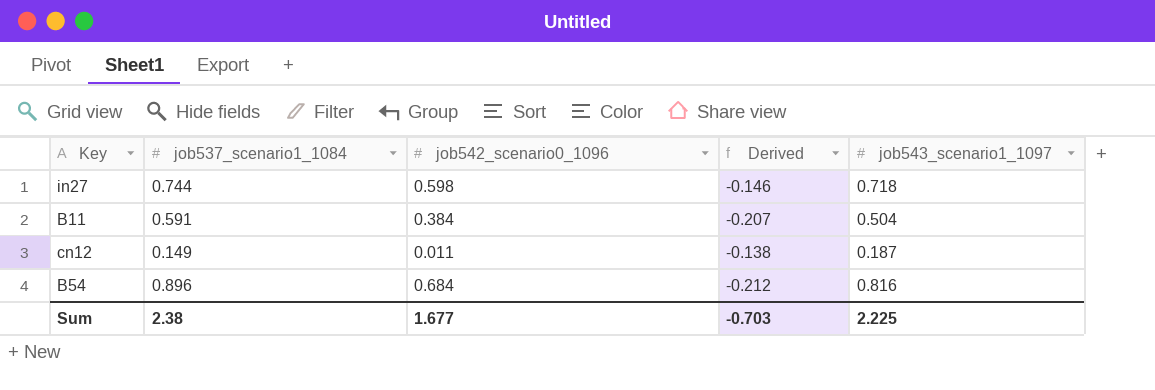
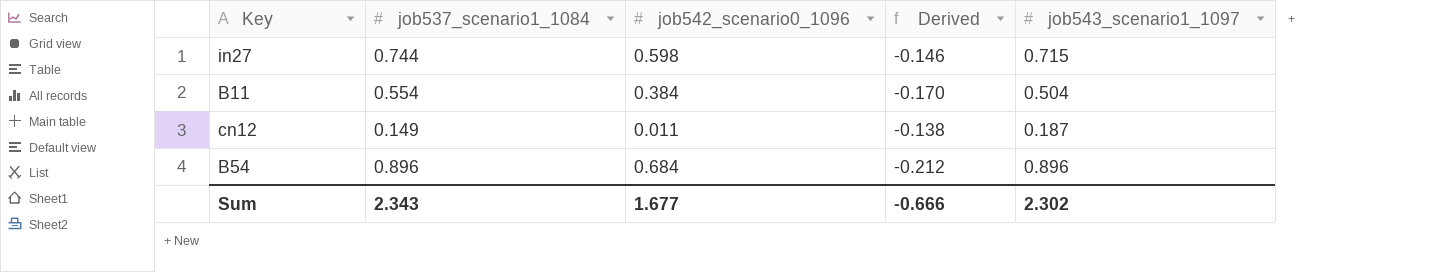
in27 | job543_scenario1_1097: 0.718 -> 0.715
B11 | job537_scenario1_1084: 0.591 -> 0.554
B11 | Derived: -0.207 -> -0.170
B54 | job543_scenario1_1097: 0.816 -> 0.896
Sum | job537_scenario1_1084: 2.38 -> 2.343
Sum | Derived: -0.703 -> -0.666
Sum | job543_scenario1_1097: 2.225 -> 2.302

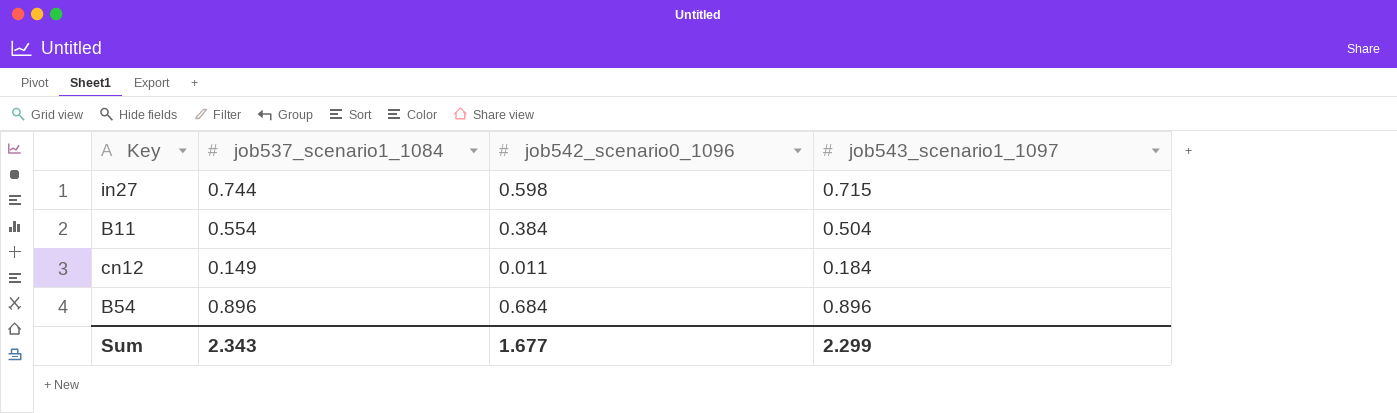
column Derived | formula: [job542_scenario0_1096] - [job537_scenario1_1084] -> none
cn12 | job543_scenario1_1097: 0.187 -> 0.184
Sum | job543_scenario1_1097: 2.302 -> 2.299

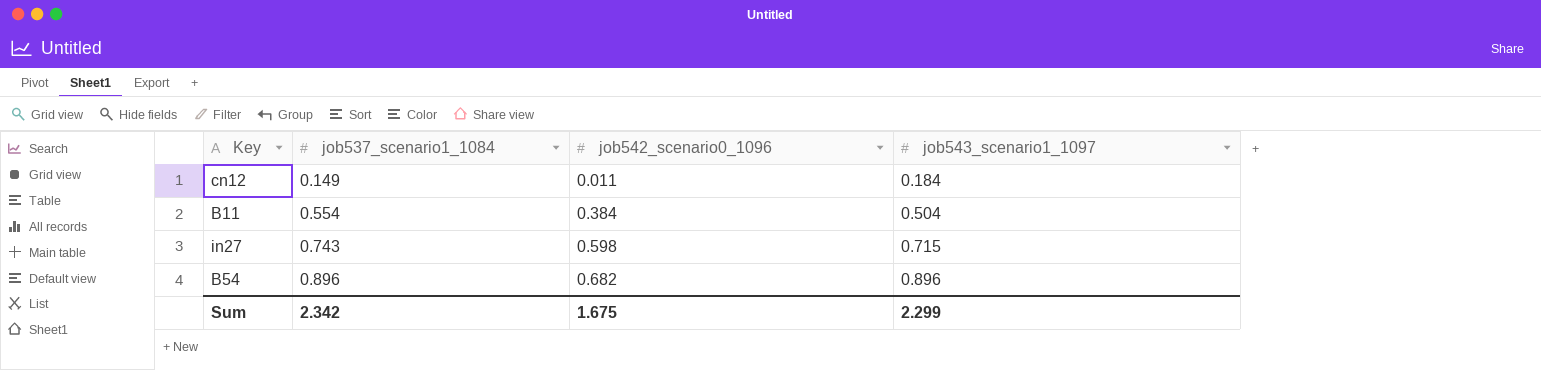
row order: none -> job537_scenario1_1084 ascending
in27 | job537_scenario1_1084: 0.744 -> 0.743
B54 | job542_scenario0_1096: 0.684 -> 0.682
Sum | job537_scenario1_1084: 2.343 -> 2.342
Sum | job542_scenario0_1096: 1.677 -> 1.675

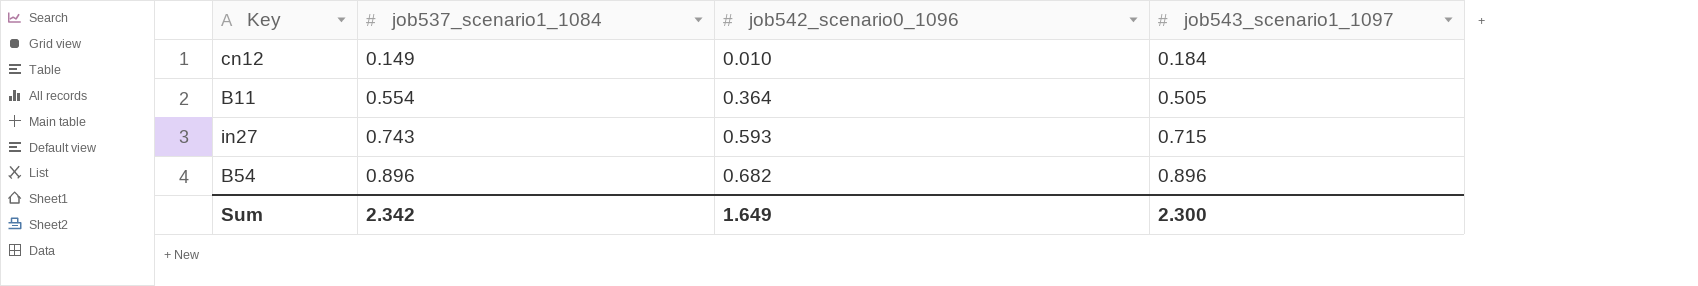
cn12 | job542_scenario0_1096: 0.011 -> 0.010
B11 | job542_scenario0_1096: 0.384 -> 0.364
B11 | job543_scenario1_1097: 0.504 -> 0.505
in27 | job542_scenario0_1096: 0.598 -> 0.593
Sum | job542_scenario0_1096: 1.675 -> 1.649
Sum | job543_scenario1_1097: 2.299 -> 2.300

